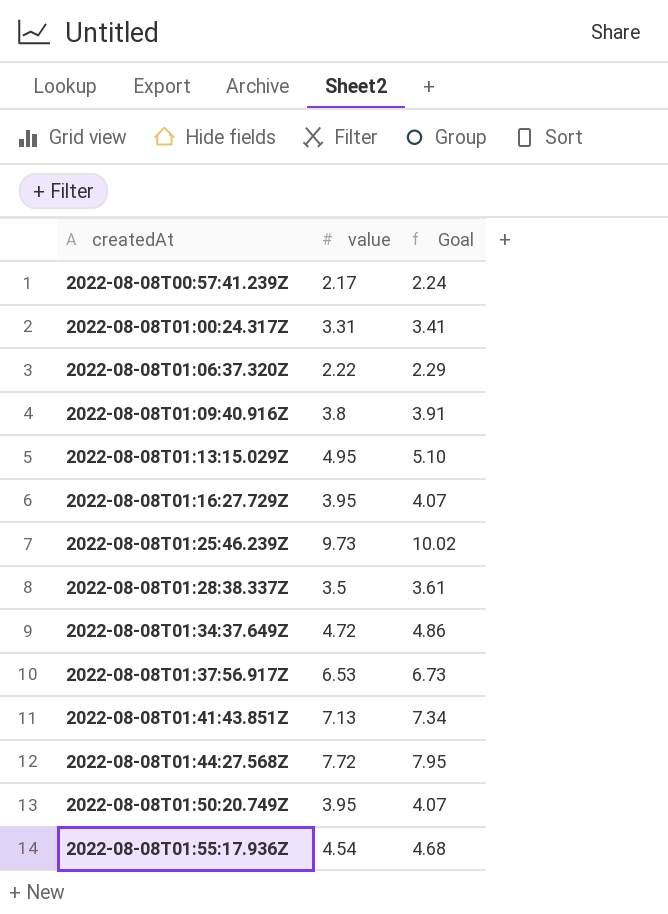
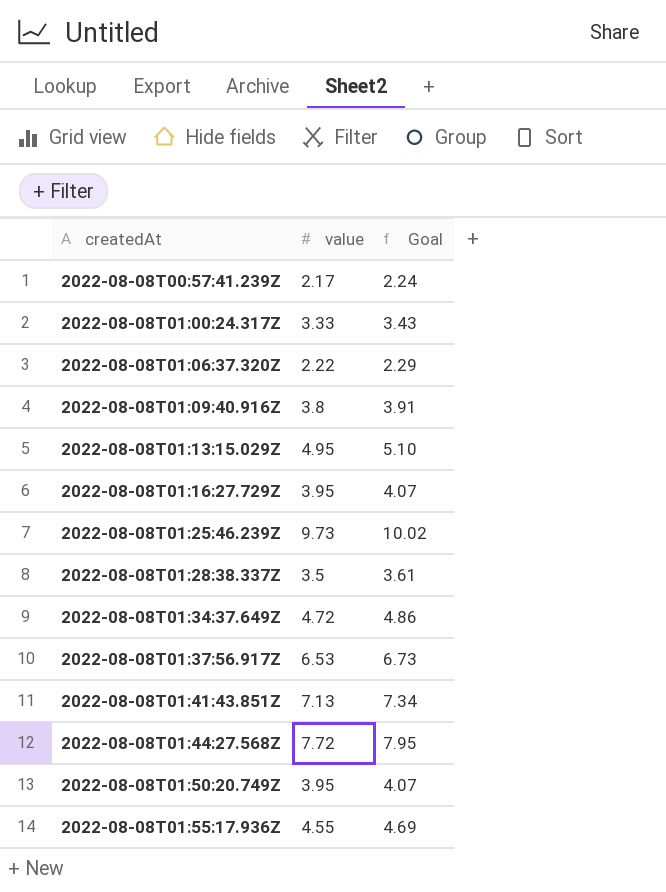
2022-08-08T01:00:24.317Z | value: 3.31 -> 3.33
2022-08-08T01:00:24.317Z | Goal: 3.41 -> 3.43
2022-08-08T01:55:17.936Z | value: 4.54 -> 4.55
2022-08-08T01:55:17.936Z | Goal: 4.68 -> 4.69

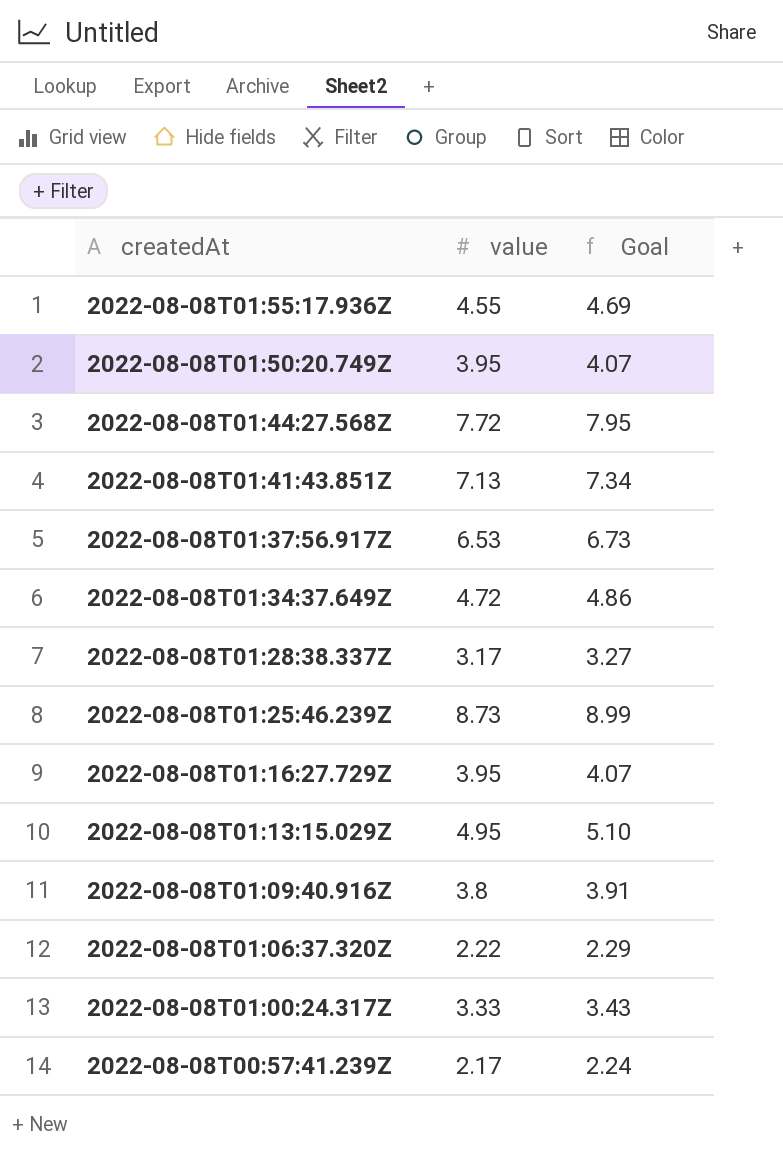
row order: createdAt ascending -> createdAt descending
2022-08-08T01:28:38.337Z | value: 3.5 -> 3.17
2022-08-08T01:28:38.337Z | Goal: 3.61 -> 3.27
2022-08-08T01:25:46.239Z | value: 9.73 -> 8.73
2022-08-08T01:25:46.239Z | Goal: 10.02 -> 8.99

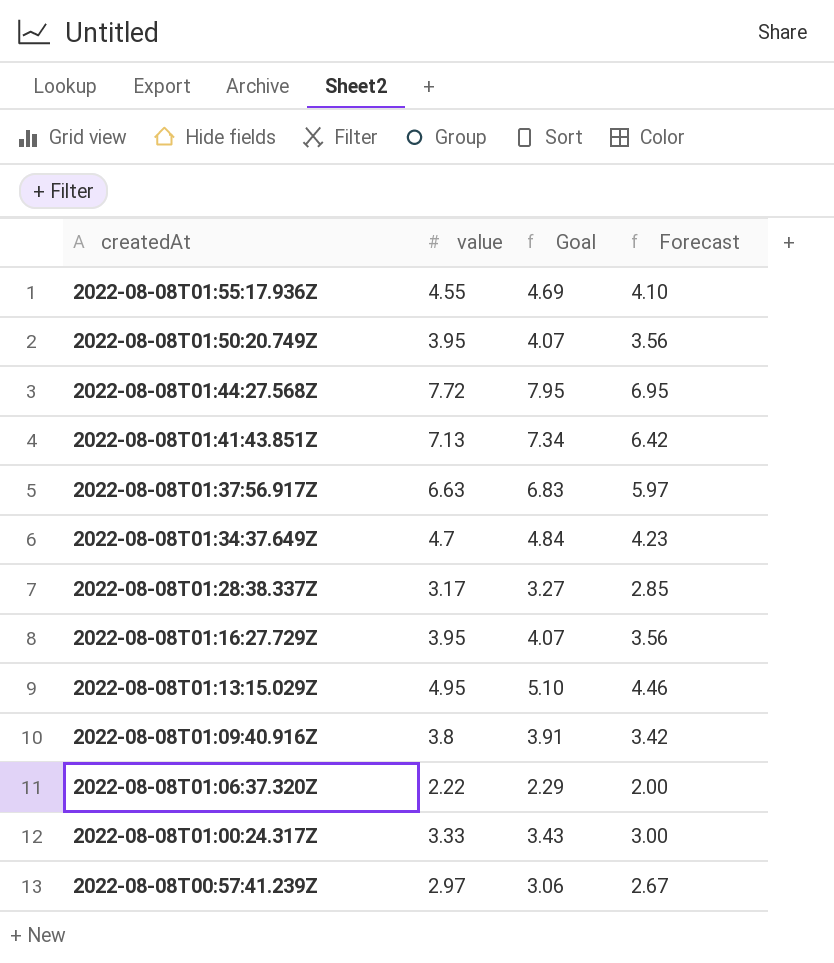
column Forecast | formula: none -> [value] * 0.9
row 2022-08-08T01:25:46.239Z: 8.73 | 8.99 -> none
2022-08-08T01:37:56.917Z | value: 6.53 -> 6.63
2022-08-08T01:37:56.917Z | Goal: 6.73 -> 6.83
2022-08-08T01:34:37.649Z | value: 4.72 -> 4.7
2022-08-08T01:34:37.649Z | Goal: 4.86 -> 4.84
2022-08-08T00:57:41.239Z | value: 2.17 -> 2.97
2022-08-08T00:57:41.239Z | Goal: 2.24 -> 3.06

